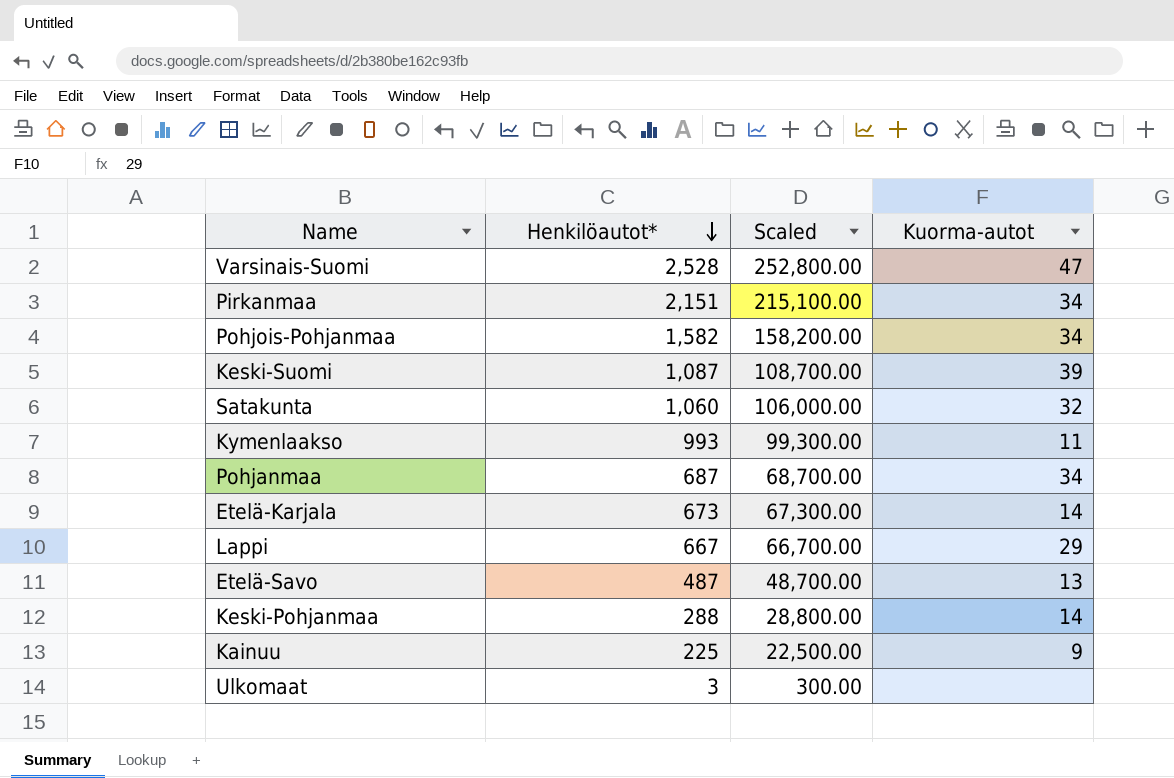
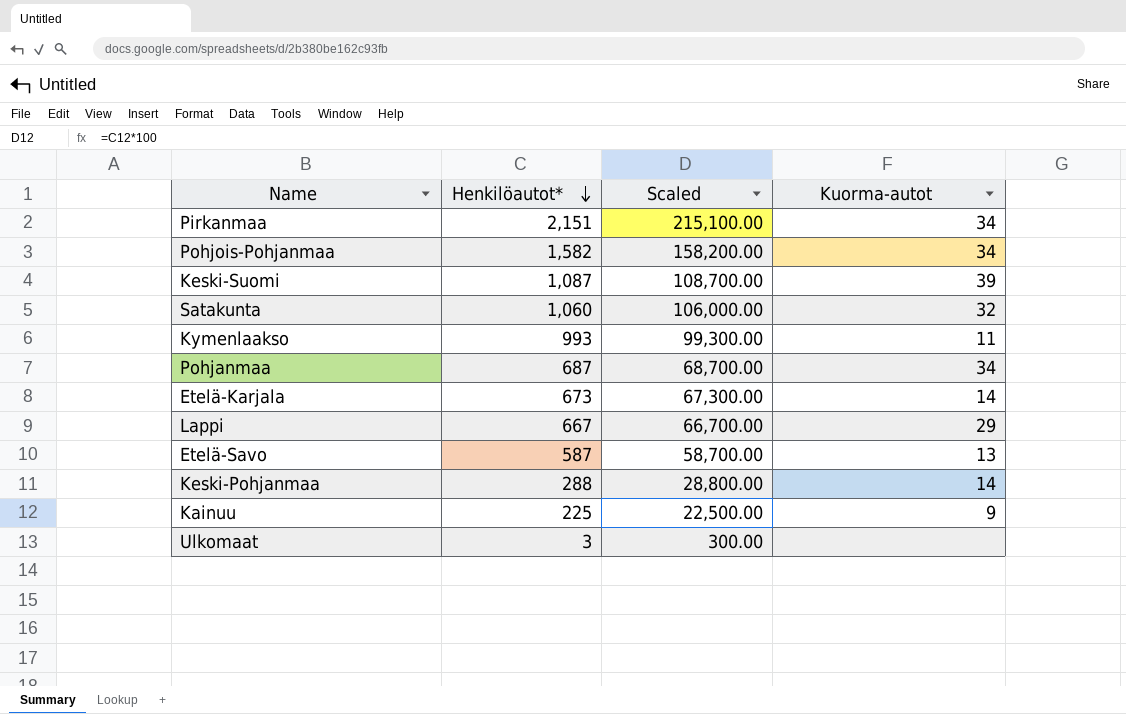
row Varsinais-Suomi: 2,528 | 252,800.00 | 47 -> none
Etelä-Savo | Henkilöautot*: 487 -> 587
Etelä-Savo | Scaled: 48,700.00 -> 58,700.00

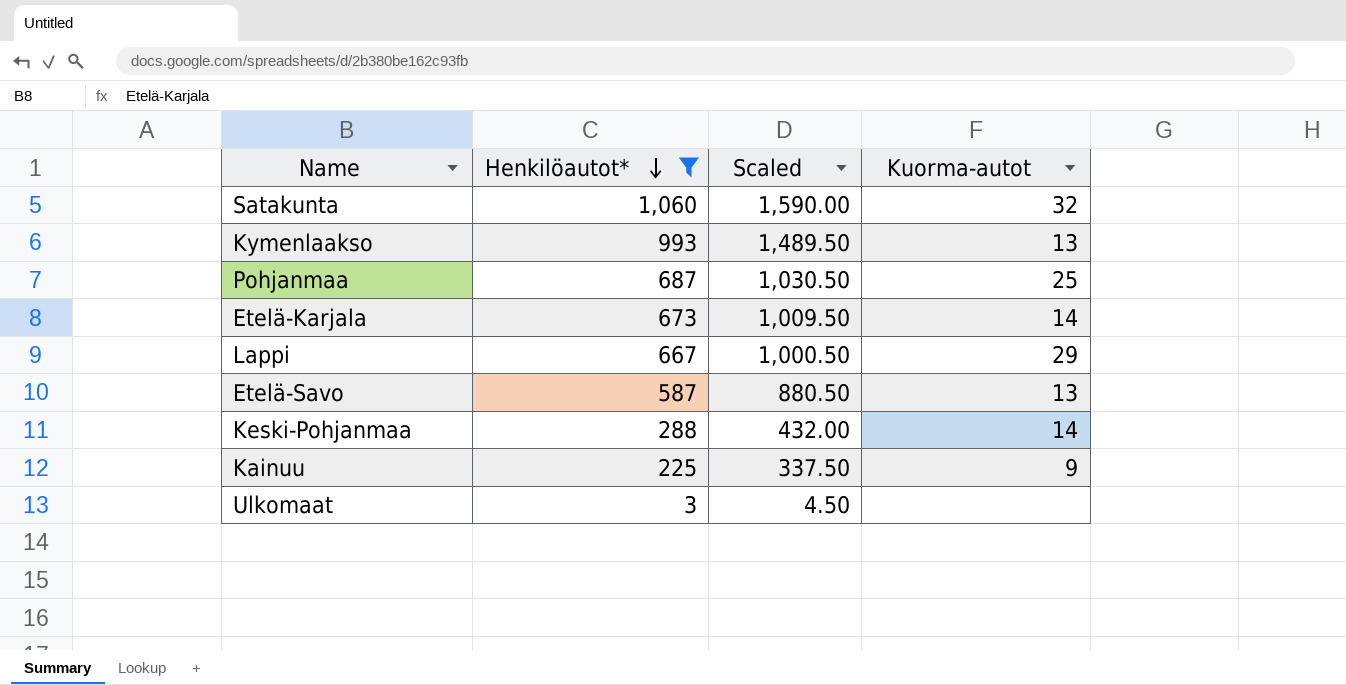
filter: none -> Henkilöautot* <= 1,060
column Scaled | formula: [Henkilöautot*] * 100 -> [Henkilöautot*] * 1.5
Kymenlaakso | Kuorma-autot: 11 -> 13
Pohjanmaa | Kuorma-autot: 34 -> 25

